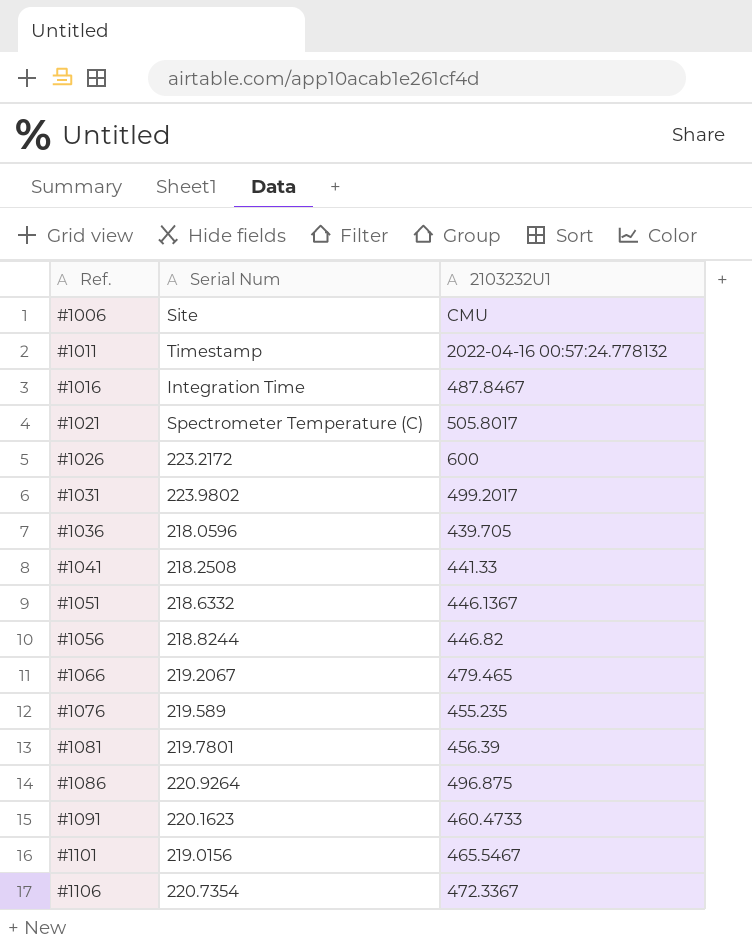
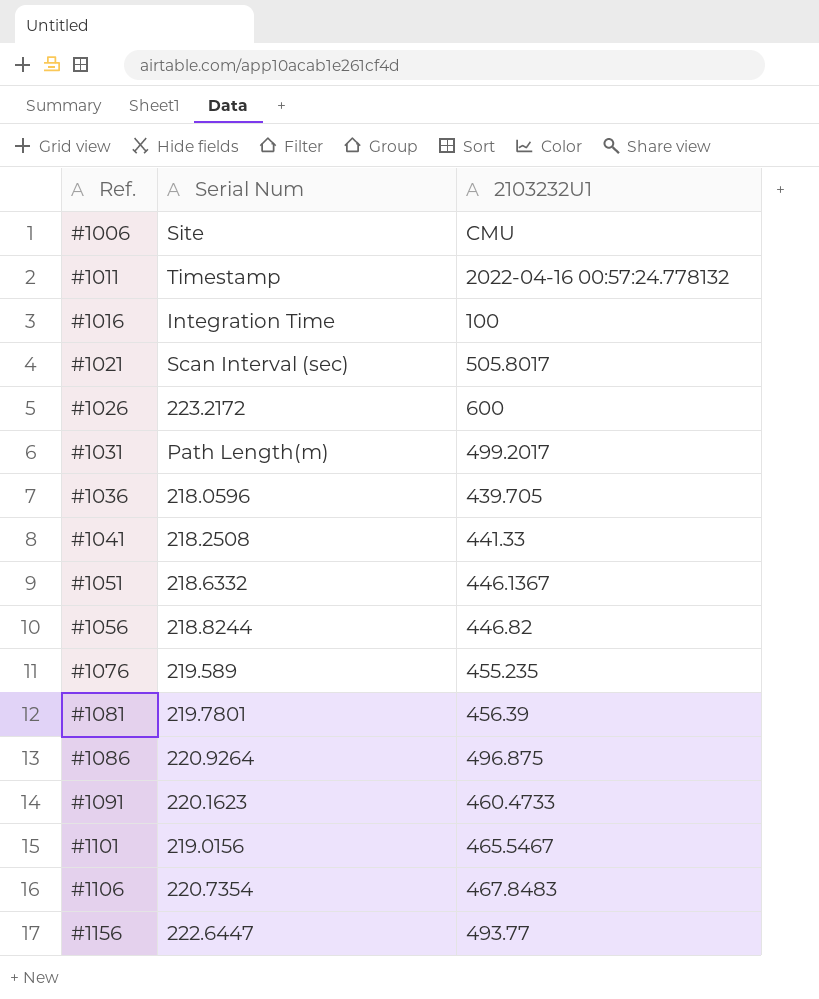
row #1066: 219.2067 | 479.465 -> none
#1016 | 2103232U1: 487.8467 -> 100
#1021 | Serial Num: Spectrometer Temperature (C) -> Scan Interval (sec)
#1031 | Serial Num: 223.9802 -> Path Length(m)
#1106 | 2103232U1: 472.3367 -> 467.8483
row #1156: none -> 222.6447 | 493.77

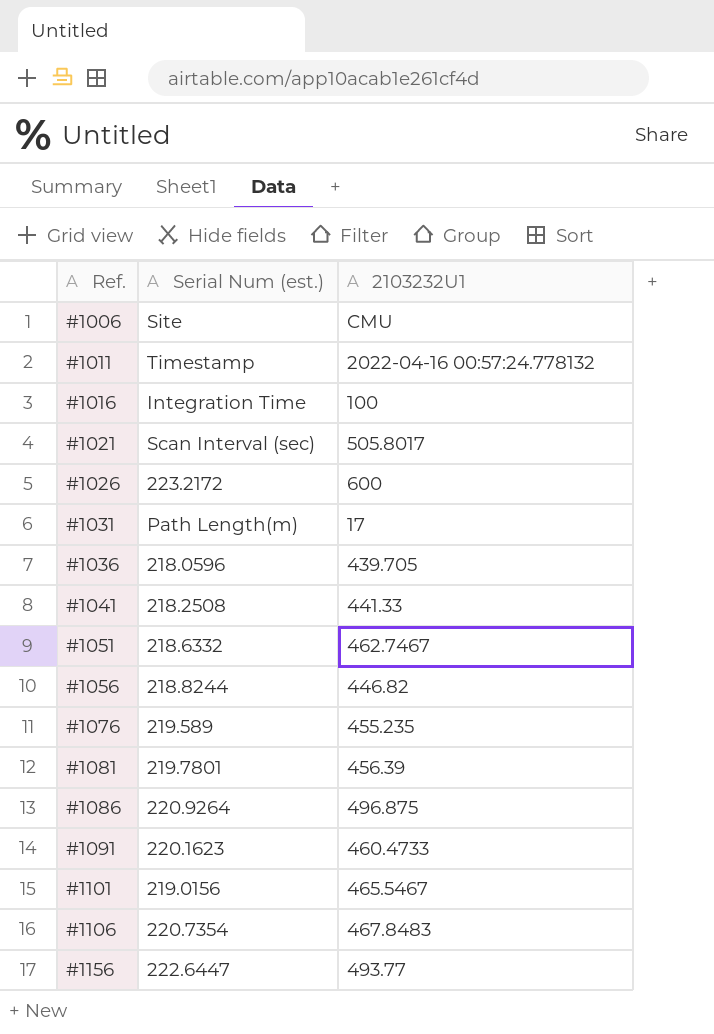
column name: Serial Num -> Serial Num (est.)
#1031 | 2103232U1: 499.2017 -> 17
#1051 | 2103232U1: 446.1367 -> 462.7467

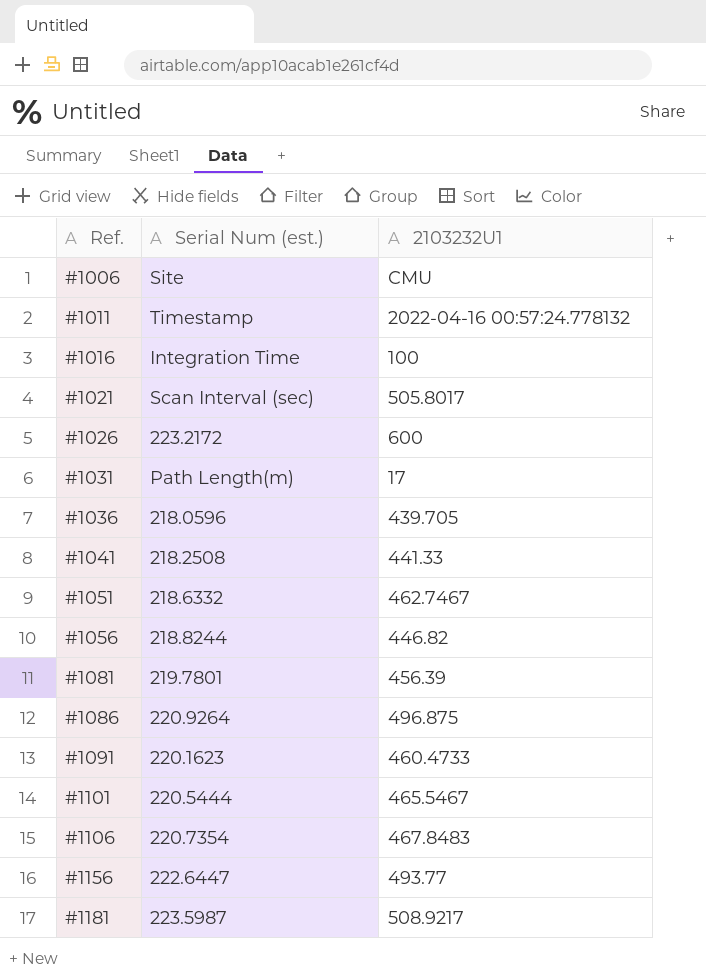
row #1076: 219.589 | 455.235 -> none
#1101 | Serial Num (est.): 219.0156 -> 220.5444
row #1181: none -> 223.5987 | 508.9217

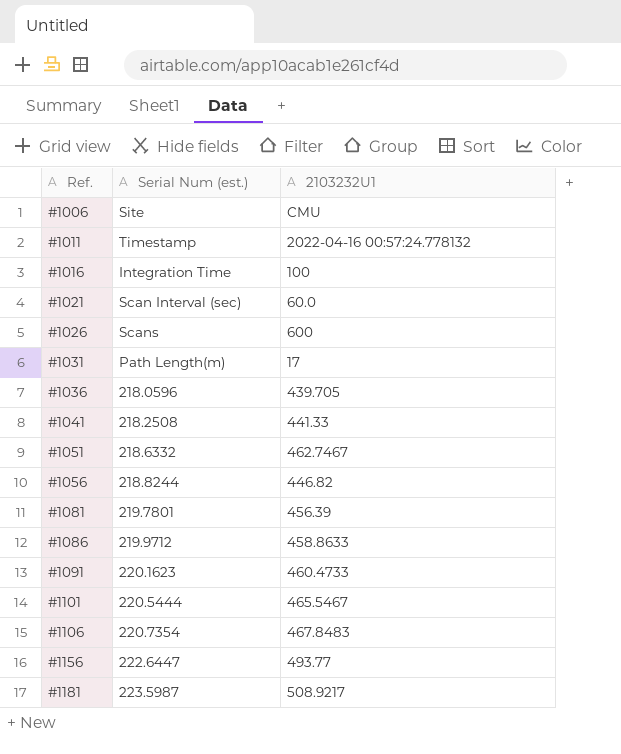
#1021 | 2103232U1: 505.8017 -> 60.0
#1026 | Serial Num (est.): 223.2172 -> Scans
#1086 | Serial Num (est.): 220.9264 -> 219.9712
#1086 | 2103232U1: 496.875 -> 458.8633

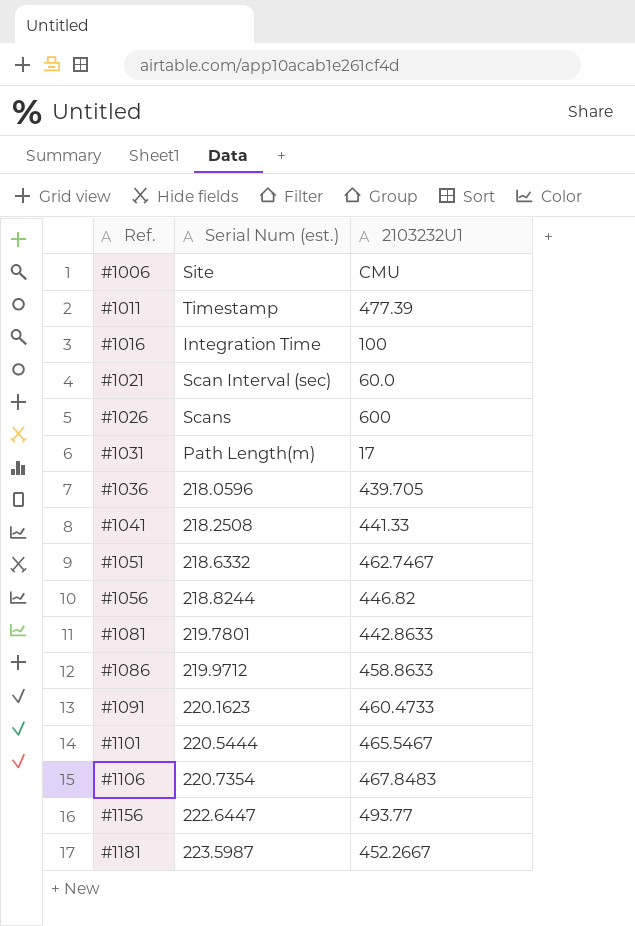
#1011 | 2103232U1: 2022-04-16 00:57:24.778132 -> 477.39
#1081 | 2103232U1: 456.39 -> 442.8633
#1181 | 2103232U1: 508.9217 -> 452.2667

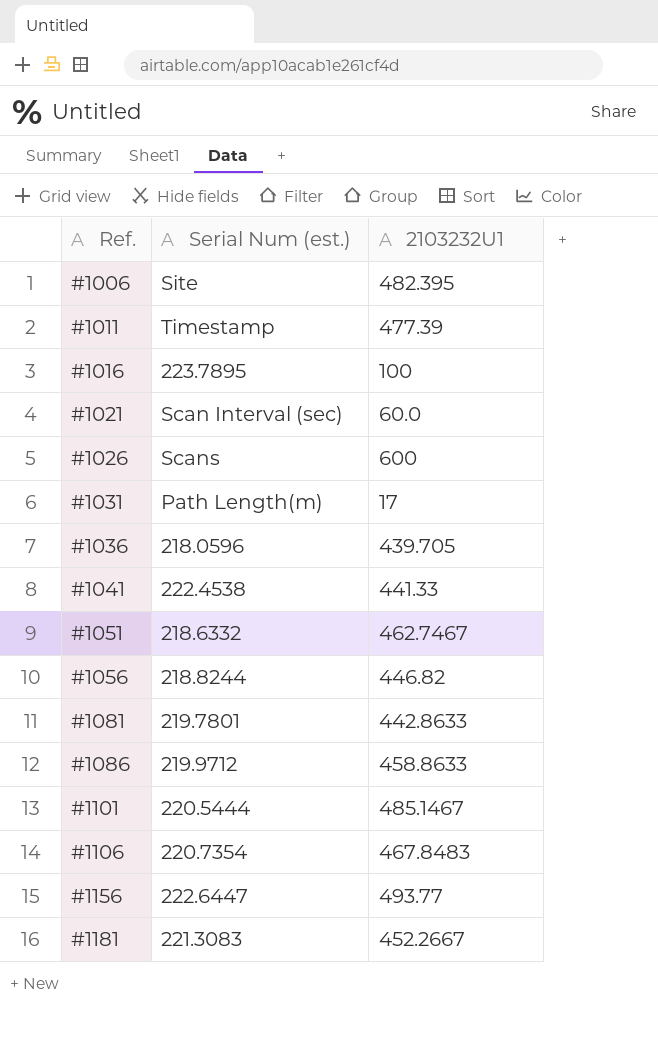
row #1091: 220.1623 | 460.4733 -> none
#1006 | 2103232U1: CMU -> 482.395
#1016 | Serial Num (est.): Integration Time -> 223.7895
#1041 | Serial Num (est.): 218.2508 -> 222.4538
#1101 | 2103232U1: 465.5467 -> 485.1467
#1181 | Serial Num (est.): 223.5987 -> 221.3083

